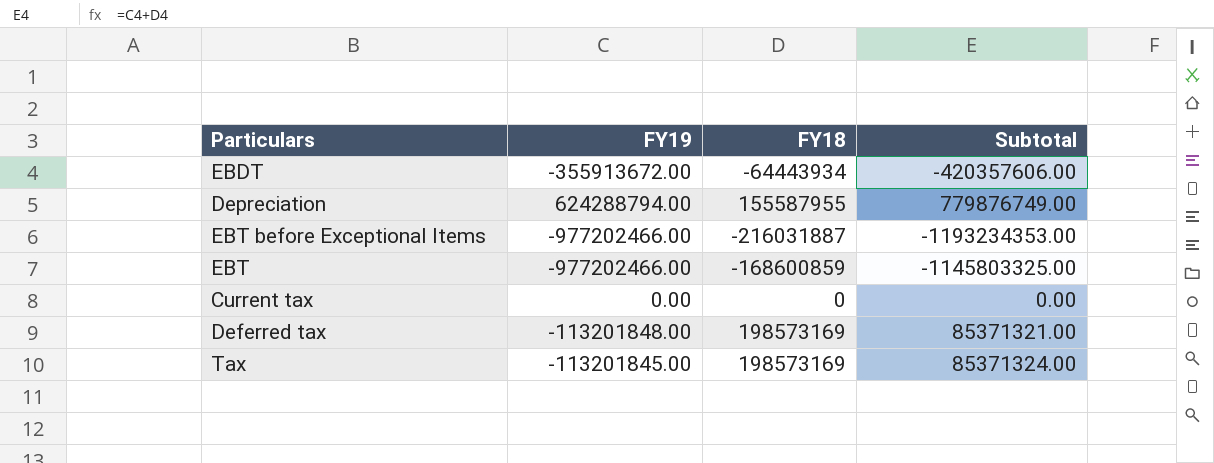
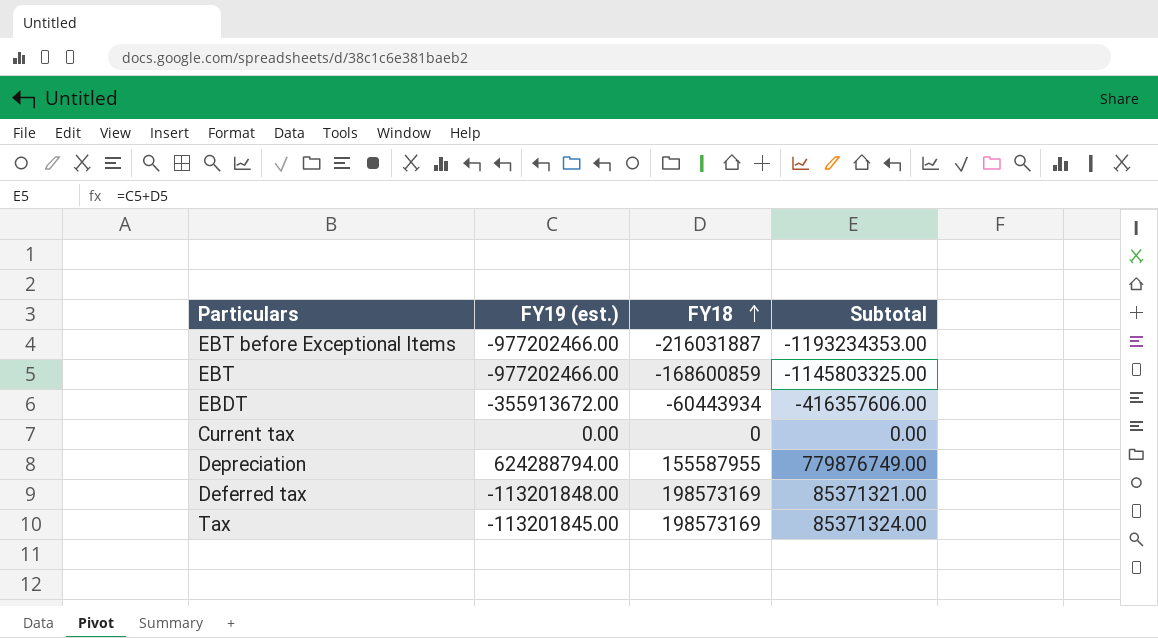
row order: none -> FY18 ascending
column name: FY19 -> FY19 (est.)
EBDT | FY18: -64443934 -> -60443934
EBDT | Subtotal: -420357606.00 -> -416357606.00

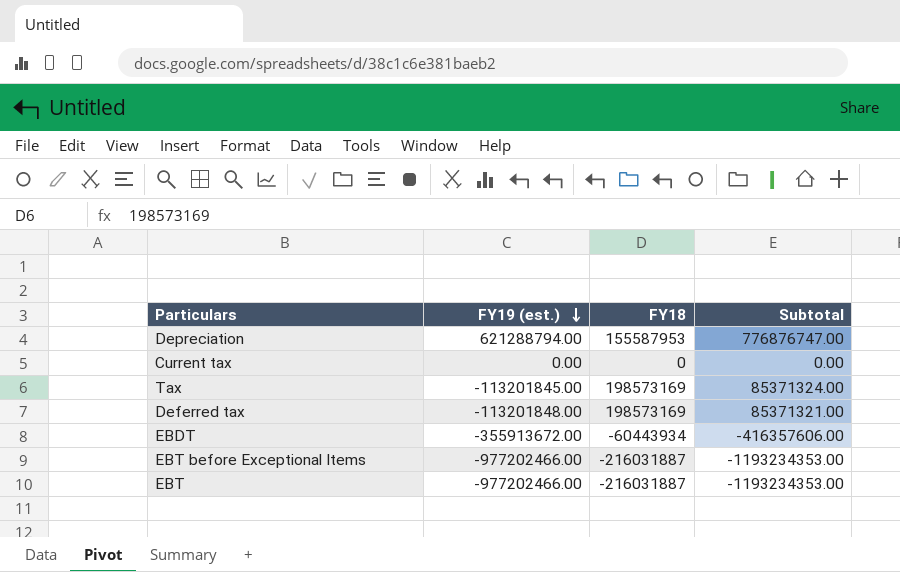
row order: FY18 ascending -> FY19 (est.) descending
Depreciation | FY19 (est.): 624288794.00 -> 621288794.00
Depreciation | FY18: 155587955 -> 155587953
Depreciation | Subtotal: 779876749.00 -> 776876747.00
EBT | FY18: -168600859 -> -216031887
EBT | Subtotal: -1145803325.00 -> -1193234353.00

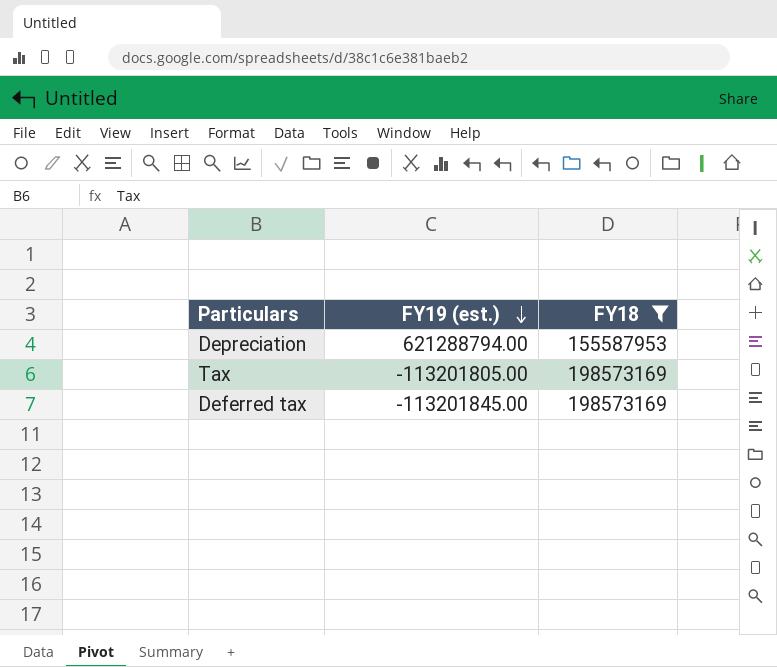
filter: none -> FY18 >= 155587953
column Subtotal | formula: [FY19 (est.)] + [FY18] -> none
Tax | FY19 (est.): -113201845.00 -> -113201805.00
Deferred tax | FY19 (est.): -113201848.00 -> -113201845.00

